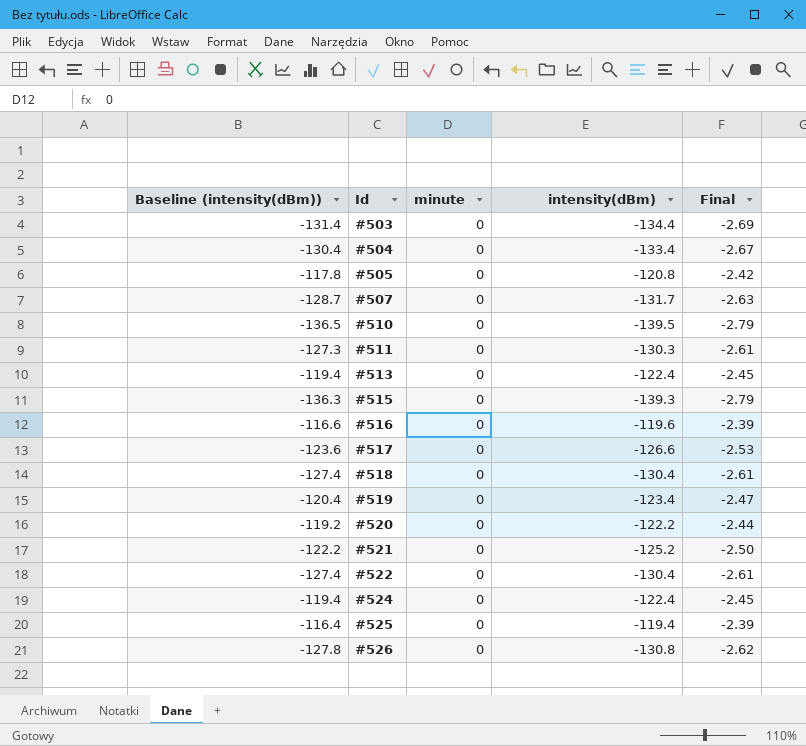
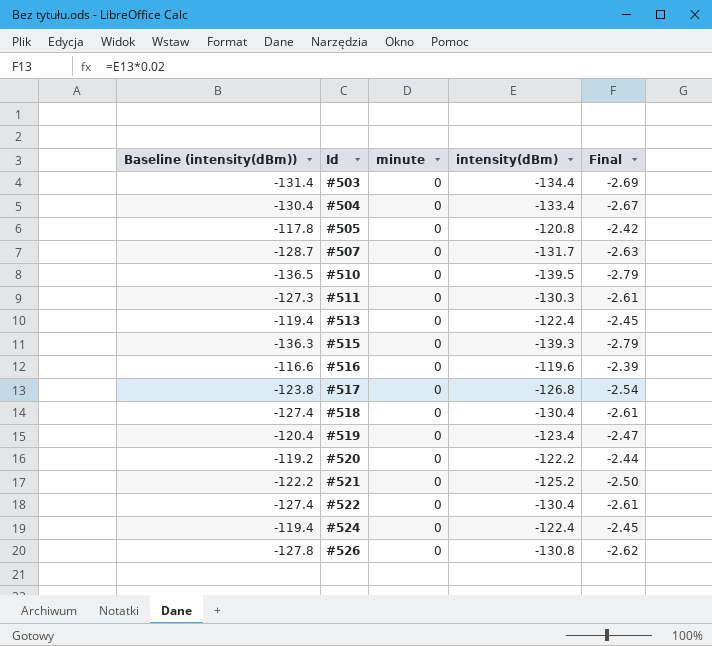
row #525: -116.4 | 0 | -119.4 | -2.39 -> none
#517 | Baseline (intensity(dBm)): -123.6 -> -123.8
#517 | intensity(dBm): -126.6 -> -126.8
#517 | Final: -2.53 -> -2.54

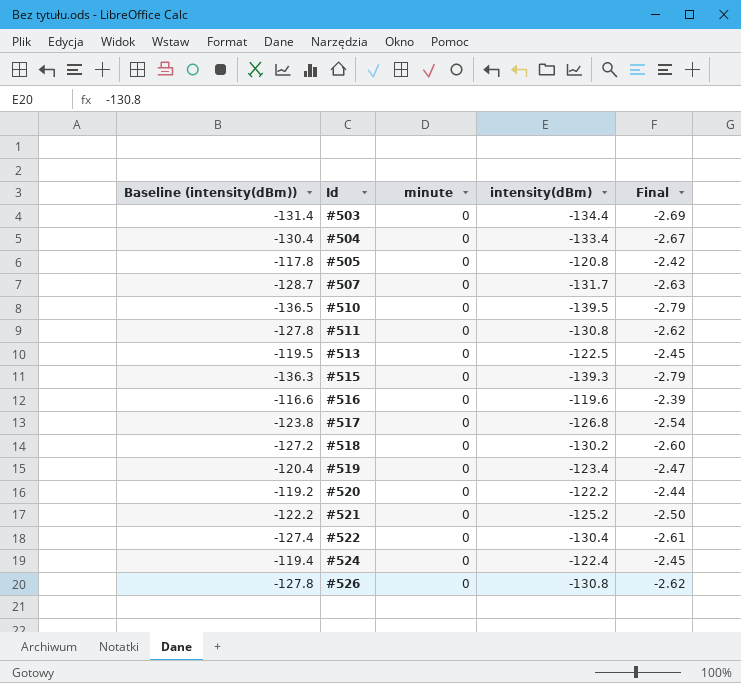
#511 | Baseline (intensity(dBm)): -127.3 -> -127.8
#511 | intensity(dBm): -130.3 -> -130.8
#511 | Final: -2.61 -> -2.62
#513 | Baseline (intensity(dBm)): -119.4 -> -119.5
#513 | intensity(dBm): -122.4 -> -122.5
#518 | Baseline (intensity(dBm)): -127.4 -> -127.2
#518 | intensity(dBm): -130.4 -> -130.2
#518 | Final: -2.61 -> -2.60

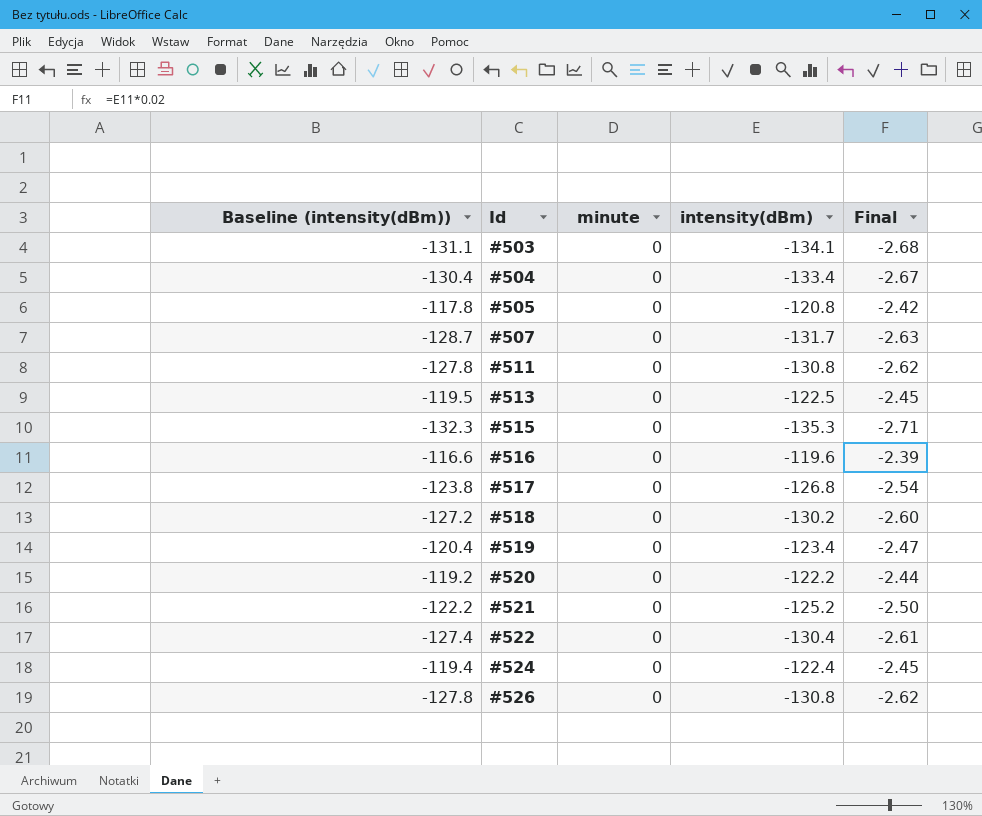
row #510: -136.5 | 0 | -139.5 | -2.79 -> none
#503 | Baseline (intensity(dBm)): -131.4 -> -131.1
#503 | intensity(dBm): -134.4 -> -134.1
#503 | Final: -2.69 -> -2.68
#515 | Baseline (intensity(dBm)): -136.3 -> -132.3
#515 | intensity(dBm): -139.3 -> -135.3
#515 | Final: -2.79 -> -2.71

